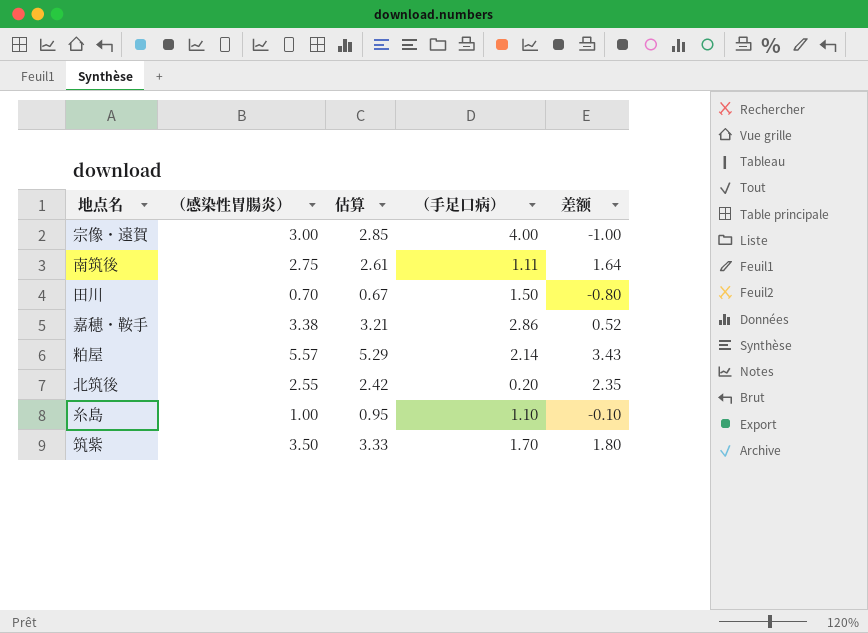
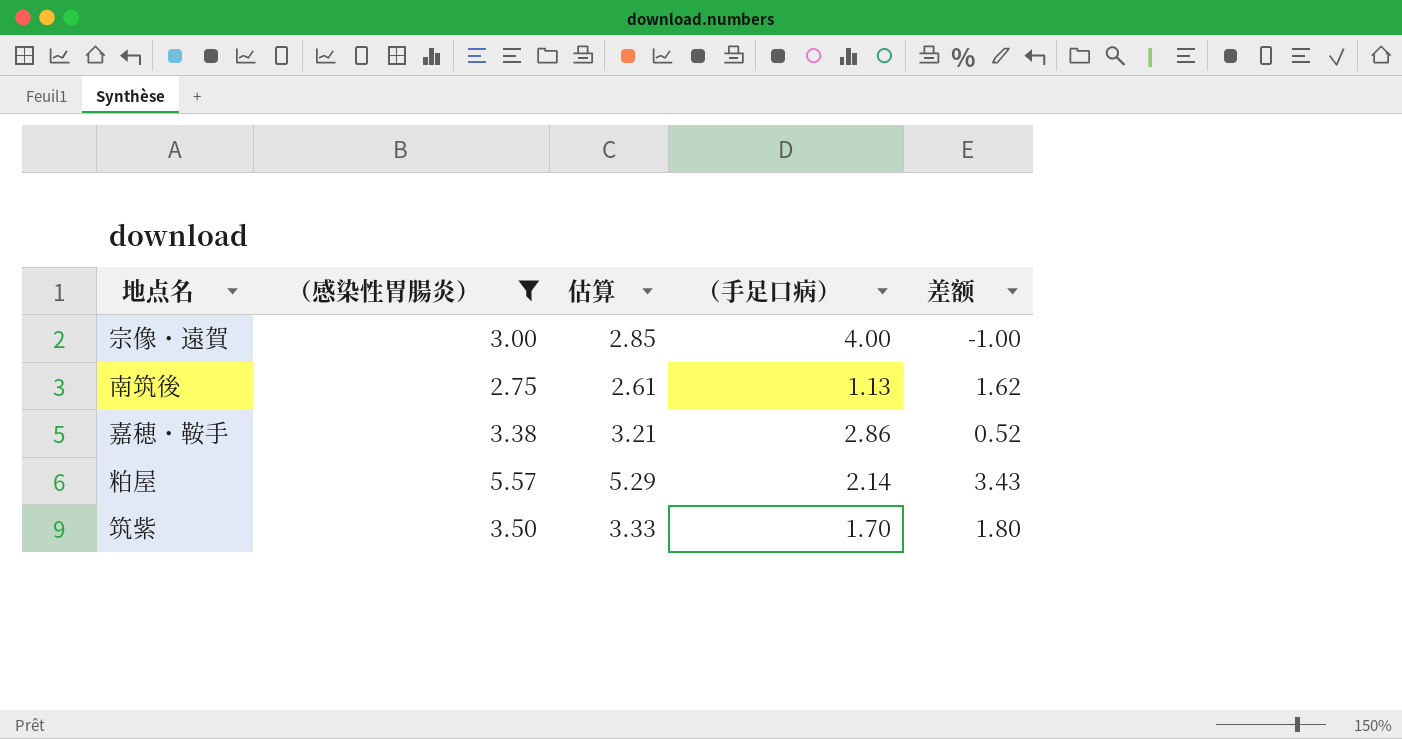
filter: none -> （感染性胃腸炎） >= 2.75
南筑後 | （手足口病）: 1.11 -> 1.13
南筑後 | 差额: 1.64 -> 1.62

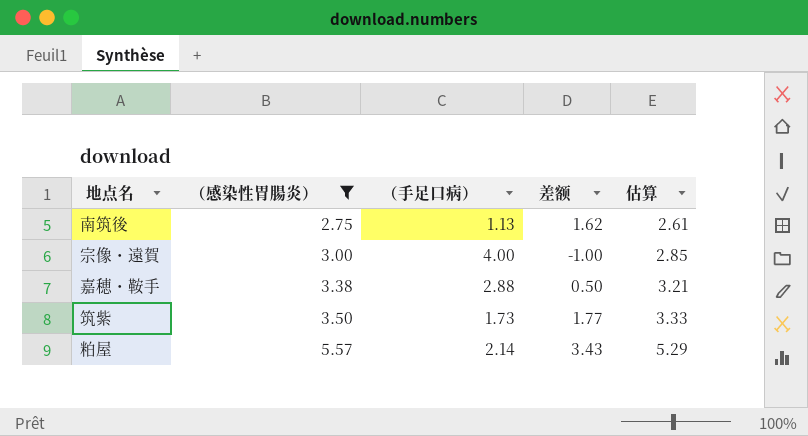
row order: none -> （感染性胃腸炎） ascending
column 估算 | position: 3 -> 5
嘉穂・鞍手 | （手足口病）: 2.86 -> 2.88
嘉穂・鞍手 | 差额: 0.52 -> 0.50
筑紫 | （手足口病）: 1.70 -> 1.73
筑紫 | 差额: 1.80 -> 1.77

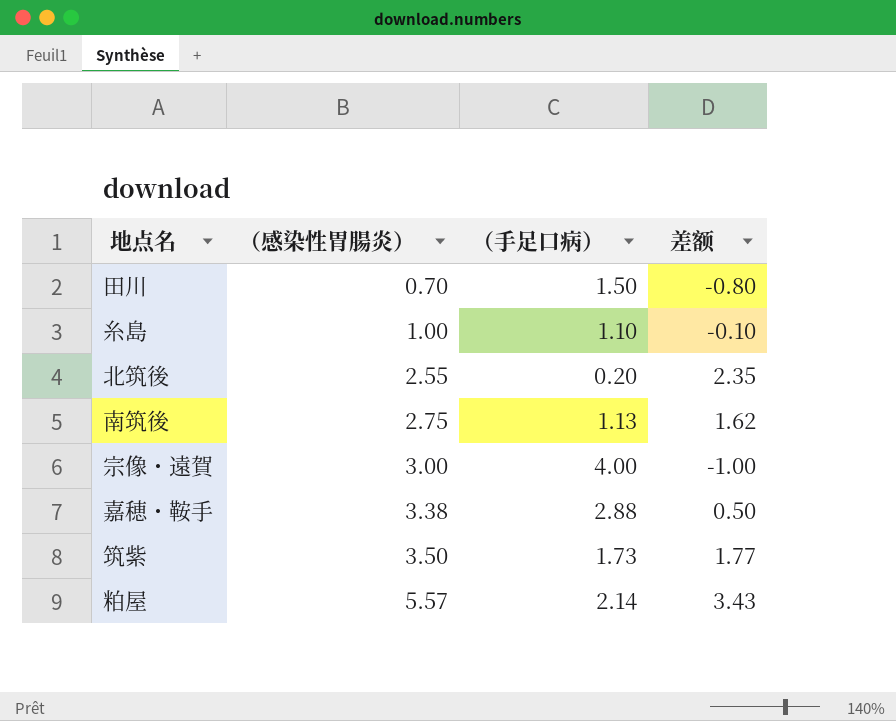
filter: （感染性胃腸炎） >= 2.75 -> none
column 估算 | formula: [（感染性胃腸炎）] * 0.95 -> none

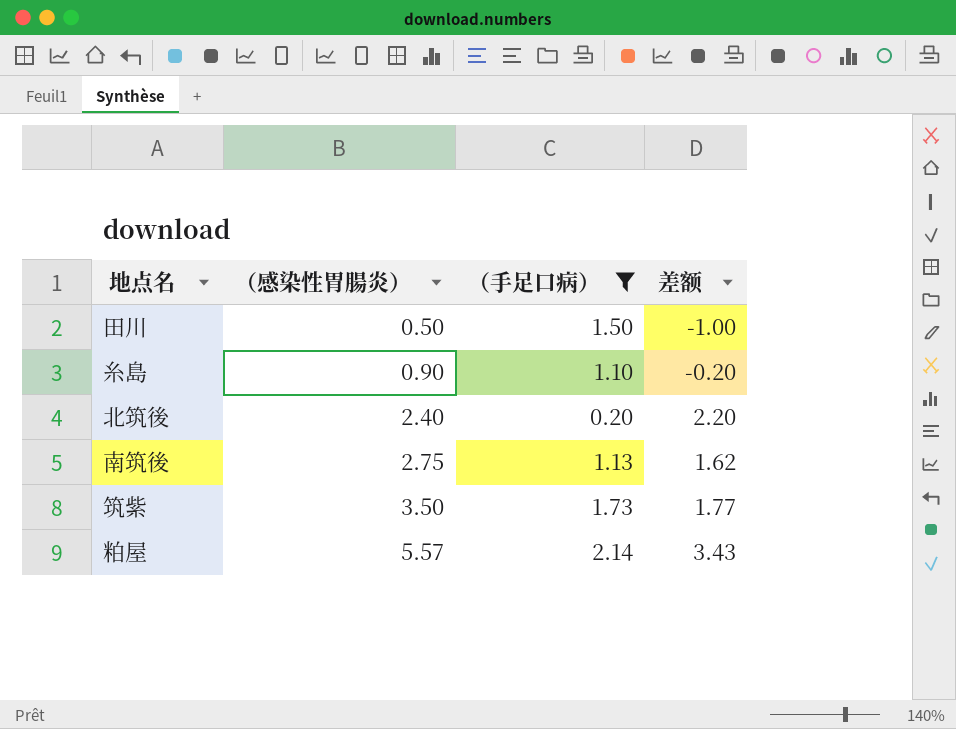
filter: none -> （手足口病） <= 2.14
田川 | （感染性胃腸炎）: 0.70 -> 0.50
田川 | 差额: -0.80 -> -1.00
糸島 | （感染性胃腸炎）: 1.00 -> 0.90
糸島 | 差额: -0.10 -> -0.20
北筑後 | （感染性胃腸炎）: 2.55 -> 2.40
北筑後 | 差额: 2.35 -> 2.20

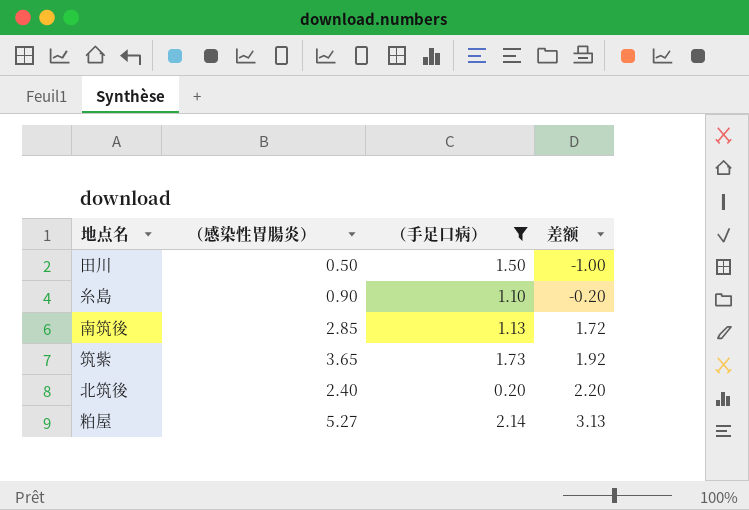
row order: （感染性胃腸炎） ascending -> 差额 ascending
南筑後 | （感染性胃腸炎）: 2.75 -> 2.85
南筑後 | 差额: 1.62 -> 1.72
筑紫 | （感染性胃腸炎）: 3.50 -> 3.65
筑紫 | 差额: 1.77 -> 1.92
粕屋 | （感染性胃腸炎）: 5.57 -> 5.27
粕屋 | 差额: 3.43 -> 3.13

